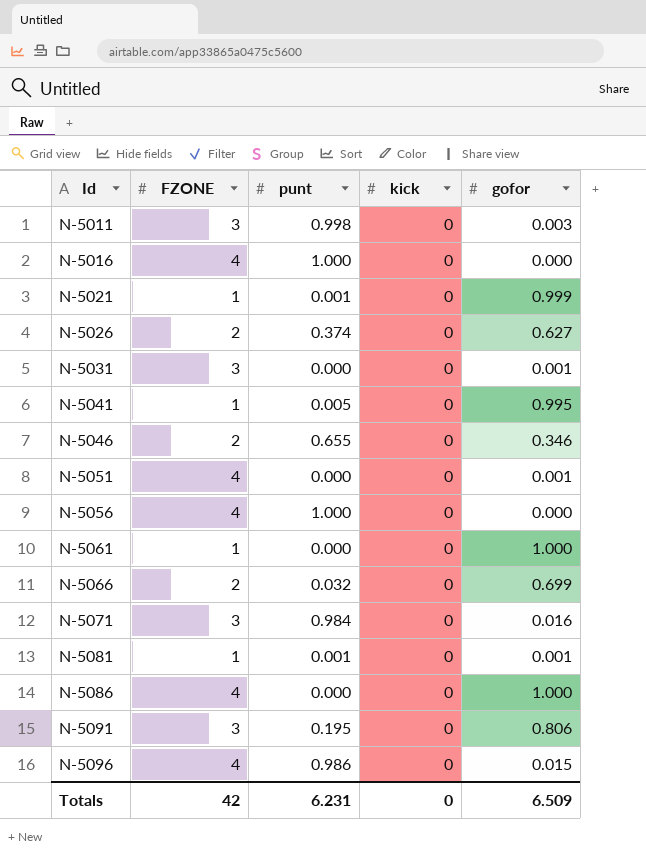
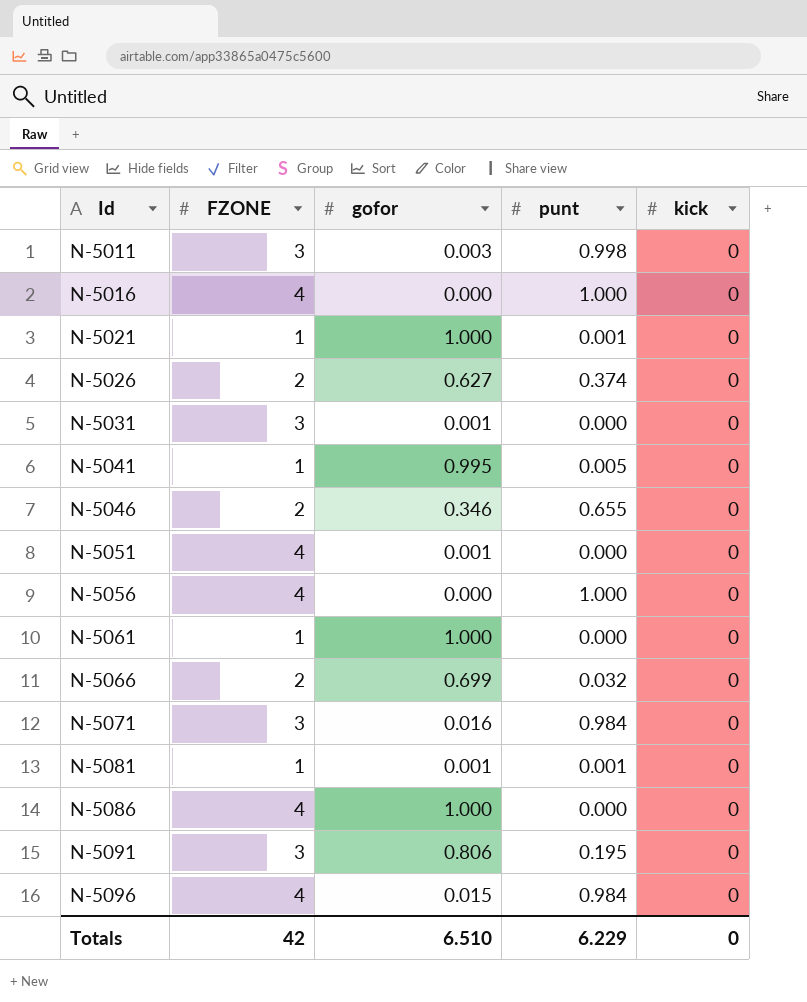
column gofor | position: 5 -> 3
N-5021 | gofor: 0.999 -> 1.000
N-5096 | punt: 0.986 -> 0.984
Totals | gofor: 6.509 -> 6.510
Totals | punt: 6.231 -> 6.229

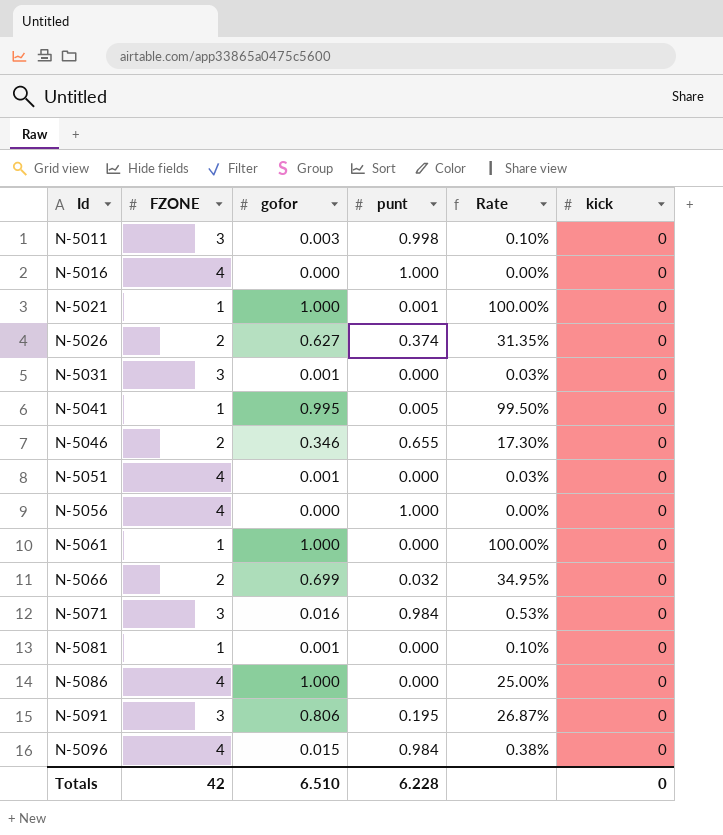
column Rate | formula: none -> [gofor] / [FZONE]
N-5081 | punt: 0.001 -> 0.000
Totals | punt: 6.229 -> 6.228

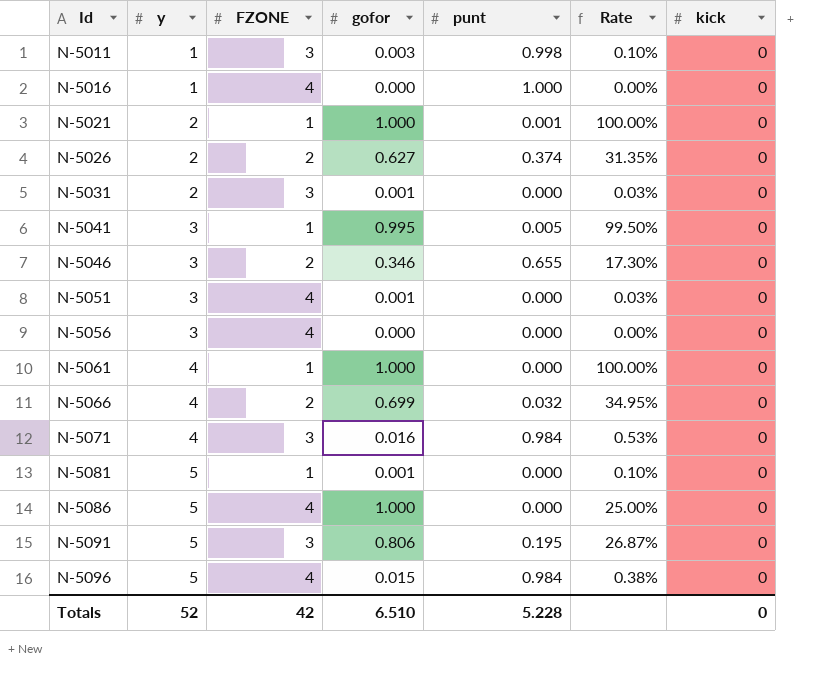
column y | position: none -> 2
N-5056 | punt: 1.000 -> 0.000
Totals | punt: 6.228 -> 5.228

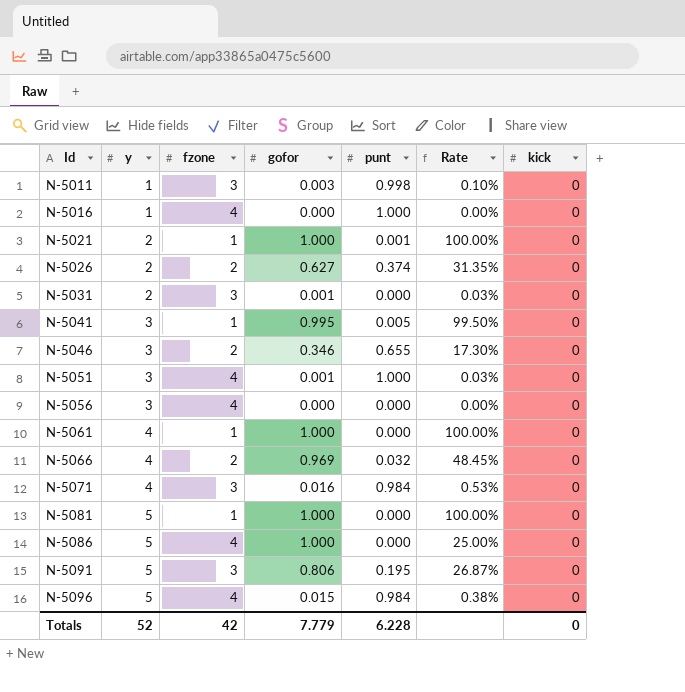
column name: FZONE -> fzone
N-5051 | punt: 0.000 -> 1.000
N-5066 | gofor: 0.699 -> 0.969
N-5066 | Rate: 34.95% -> 48.45%
N-5081 | gofor: 0.001 -> 1.000
N-5081 | Rate: 0.10% -> 100.00%
Totals | gofor: 6.510 -> 7.779
Totals | punt: 5.228 -> 6.228

